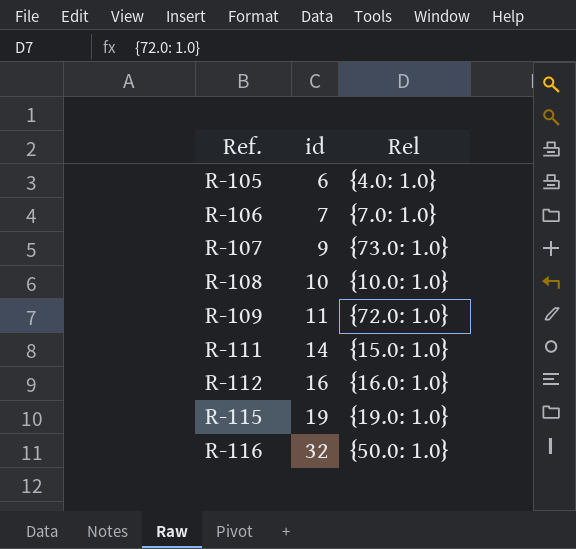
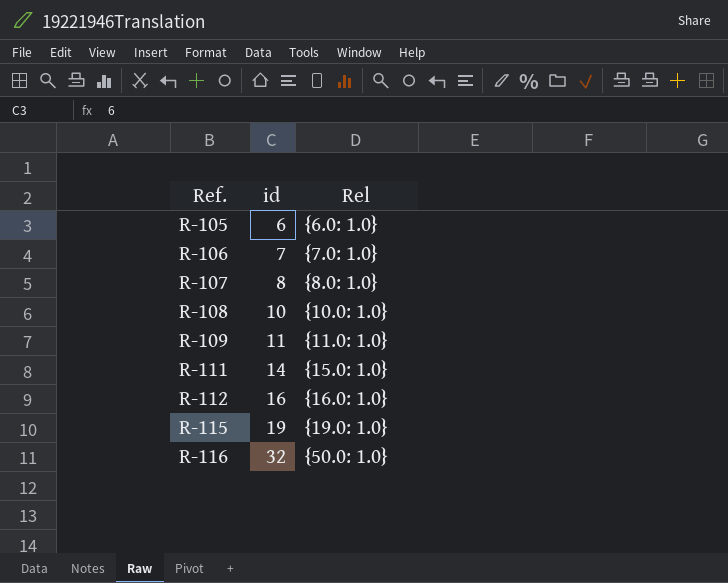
R-105 | Rel: {4.0: 1.0} -> {6.0: 1.0}
R-107 | id: 9 -> 8
R-107 | Rel: {73.0: 1.0} -> {8.0: 1.0}
R-109 | Rel: {72.0: 1.0} -> {11.0: 1.0}

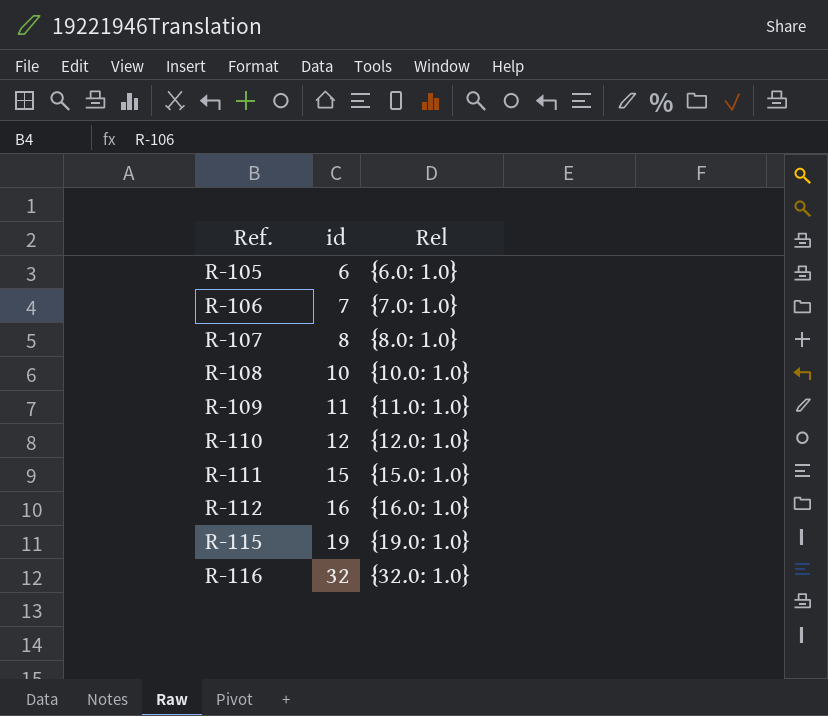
row R-110: none -> 12 | {12.0: 1.0}
R-111 | id: 14 -> 15
R-116 | Rel: {50.0: 1.0} -> {32.0: 1.0}

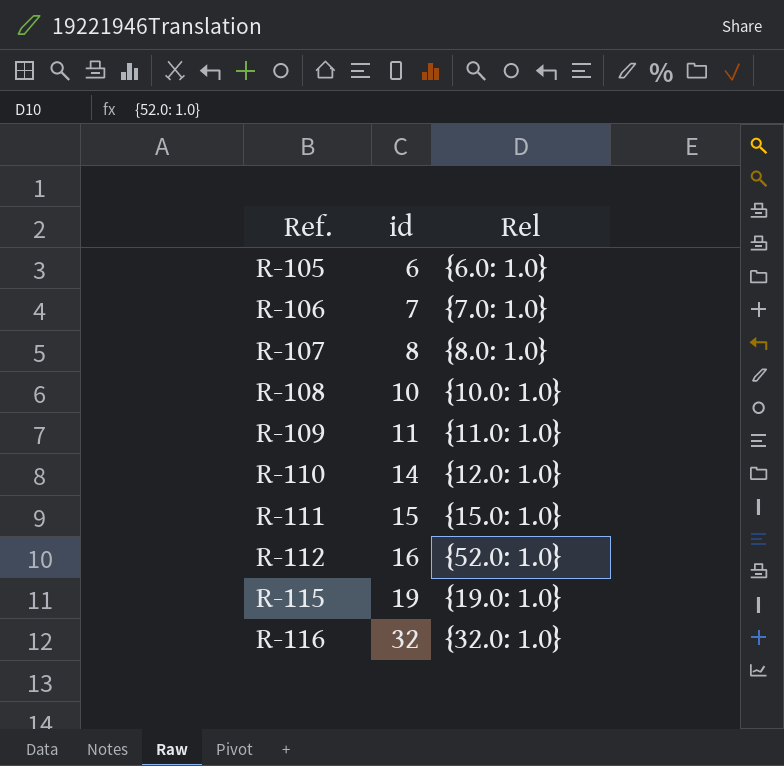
R-110 | id: 12 -> 14
R-112 | Rel: {16.0: 1.0} -> {52.0: 1.0}

